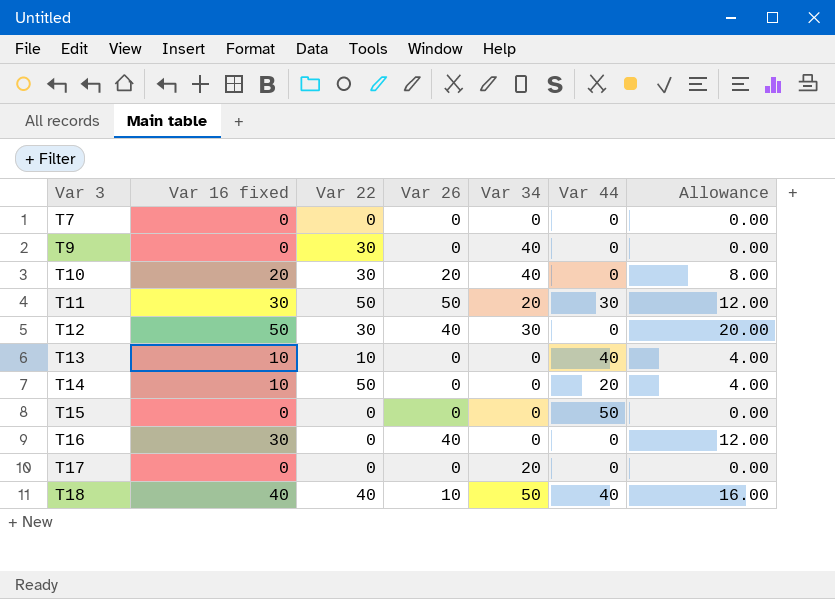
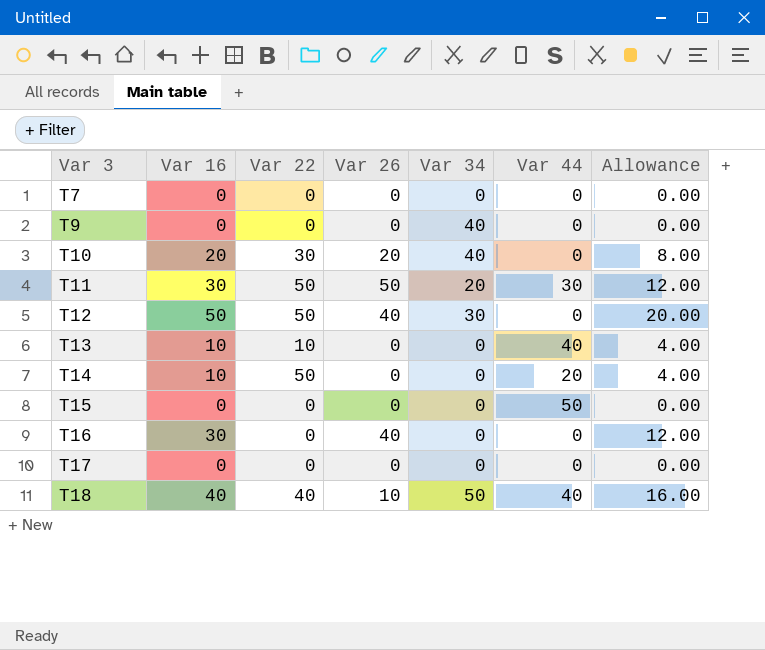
column name: Var 16 fixed -> Var 16
T9 | Var 22: 30 -> 0
T12 | Var 22: 30 -> 50
T17 | Var 34: 20 -> 0

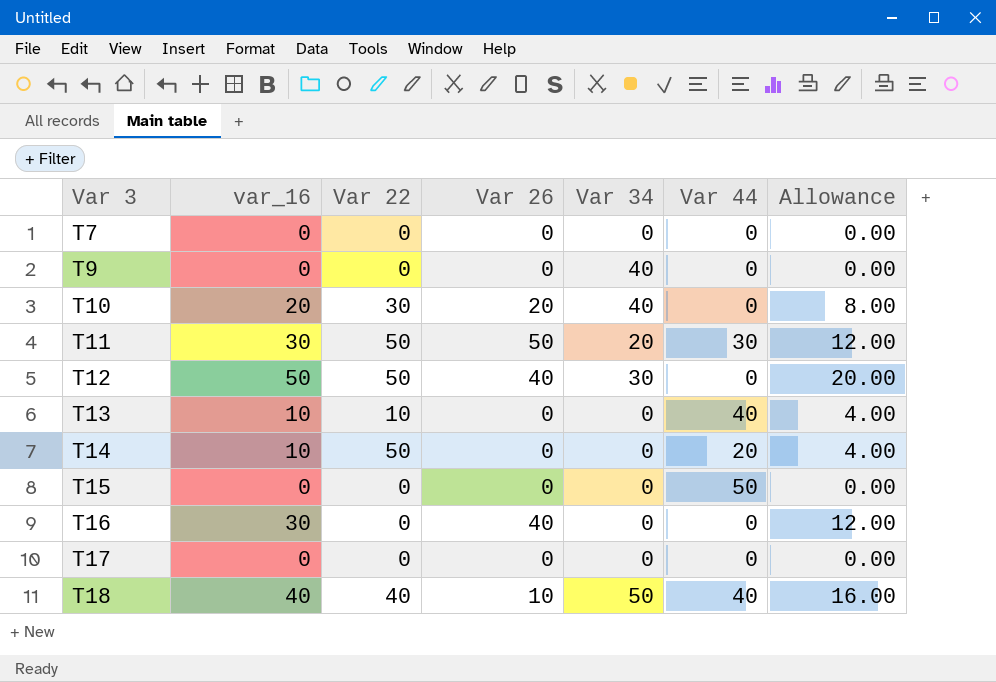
column name: Var 16 -> var_16

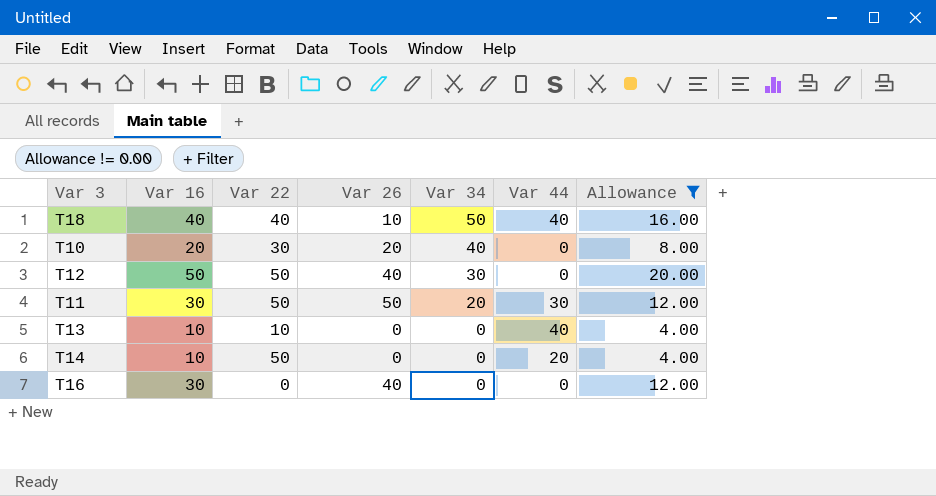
filter: none -> Allowance != 0.00
row order: Var 3 ascending -> Var 34 descending
column name: var_16 -> Var 16

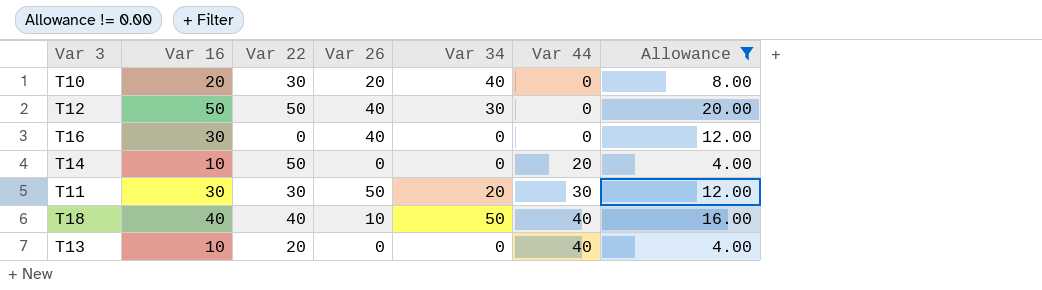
row order: Var 34 descending -> Var 44 ascending
T11 | Var 22: 50 -> 30
T13 | Var 22: 10 -> 20

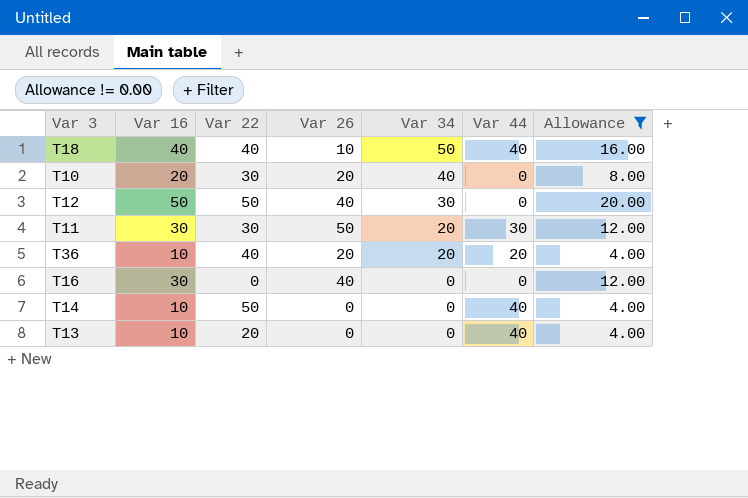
row order: Var 44 ascending -> Var 34 descending
row T36: none -> 10 | 40 | 20 | 20 | 20 | 4.00
T14 | Var 44: 20 -> 40

